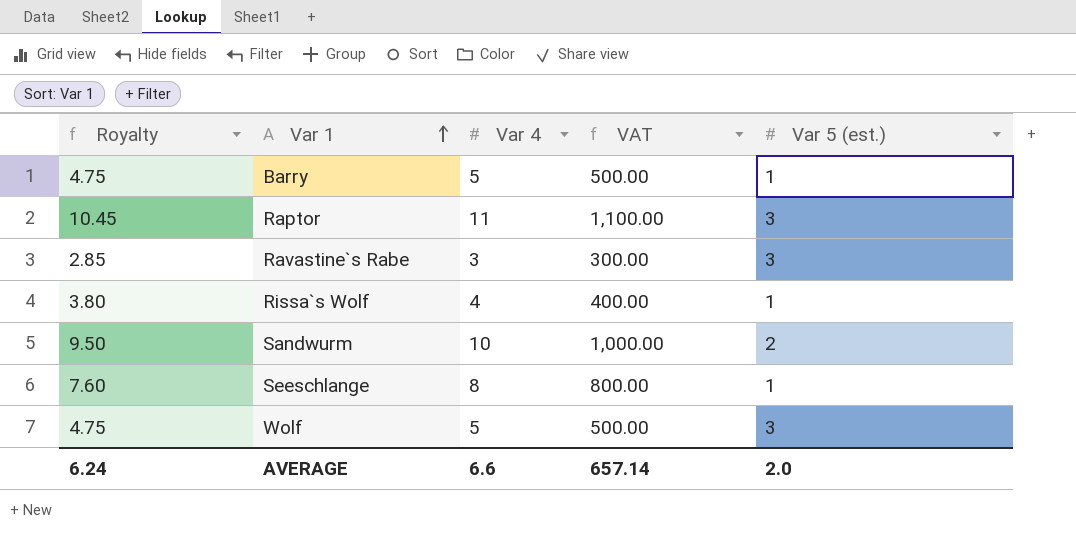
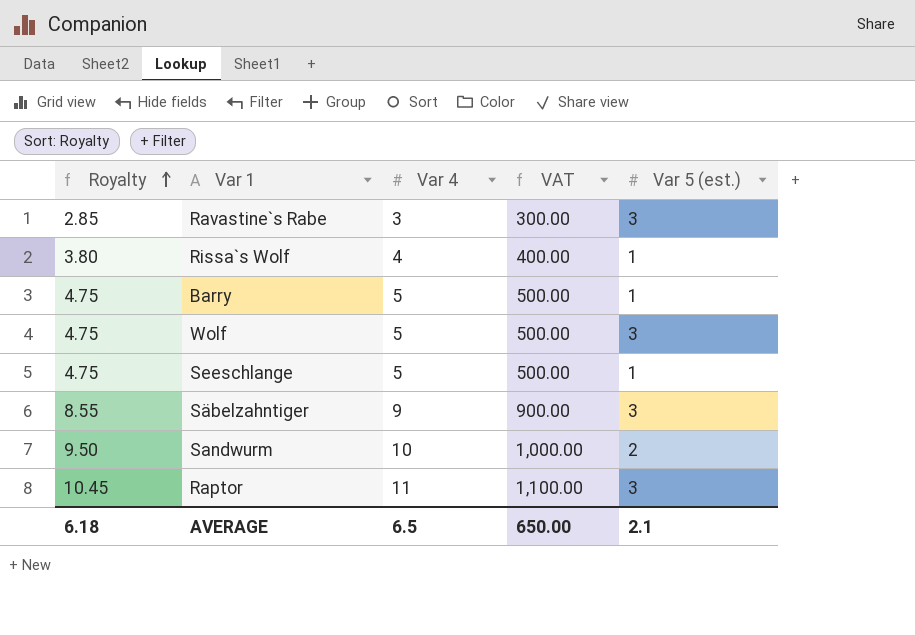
row order: Var 1 ascending -> Royalty ascending
Seeschlange | Royalty: 7.60 -> 4.75
Seeschlange | Var 4: 8 -> 5
Seeschlange | VAT: 800.00 -> 500.00
row Säbelzahntiger: none -> 8.55 | 9 | 900.00 | 3
AVERAGE | Royalty: 6.24 -> 6.18
AVERAGE | Var 4: 6.6 -> 6.5
AVERAGE | VAT: 657.14 -> 650.00
AVERAGE | Var 5 (est.): 2.0 -> 2.1

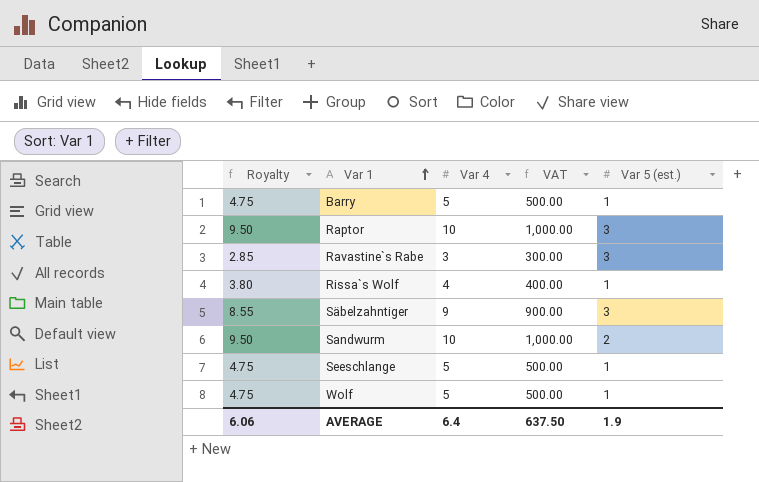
row order: Royalty ascending -> Var 1 ascending
Raptor | Royalty: 10.45 -> 9.50
Raptor | Var 4: 11 -> 10
Raptor | VAT: 1,100.00 -> 1,000.00
Wolf | Var 5 (est.): 3 -> 1
AVERAGE | Royalty: 6.18 -> 6.06
AVERAGE | Var 4: 6.5 -> 6.4
AVERAGE | VAT: 650.00 -> 637.50
AVERAGE | Var 5 (est.): 2.1 -> 1.9

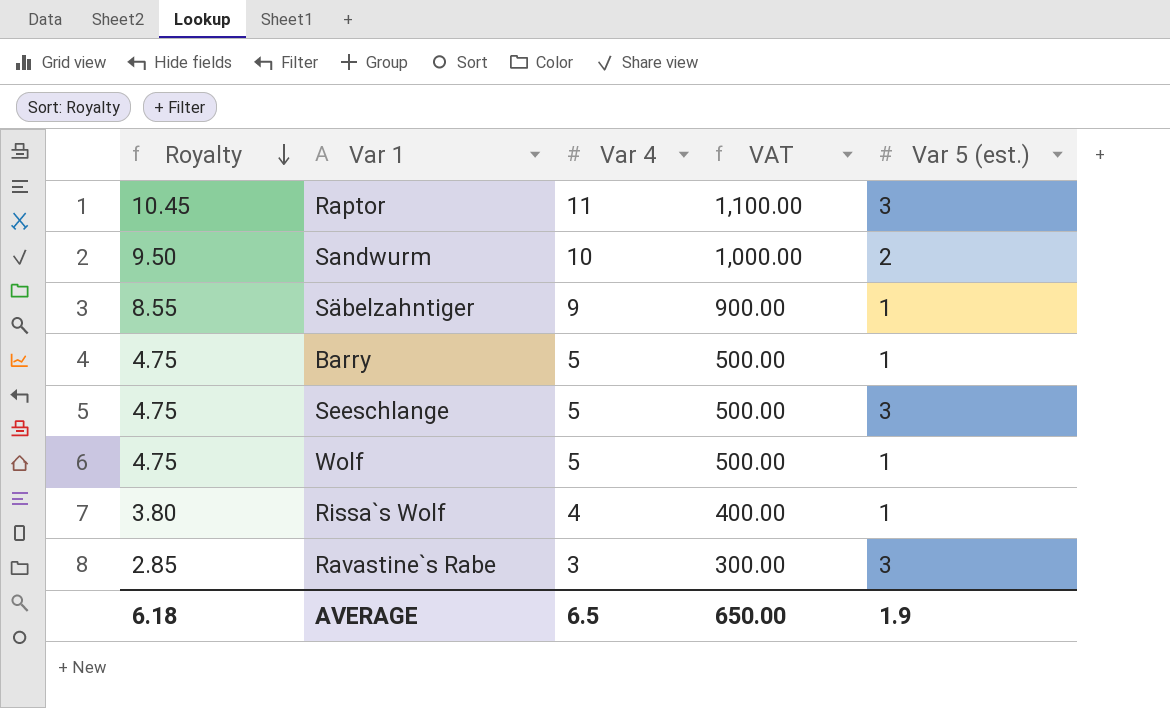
row order: Var 1 ascending -> Royalty descending
Raptor | Royalty: 9.50 -> 10.45
Raptor | Var 4: 10 -> 11
Raptor | VAT: 1,000.00 -> 1,100.00
Säbelzahntiger | Var 5 (est.): 3 -> 1
Seeschlange | Var 5 (est.): 1 -> 3
AVERAGE | Royalty: 6.06 -> 6.18
AVERAGE | Var 4: 6.4 -> 6.5
AVERAGE | VAT: 637.50 -> 650.00

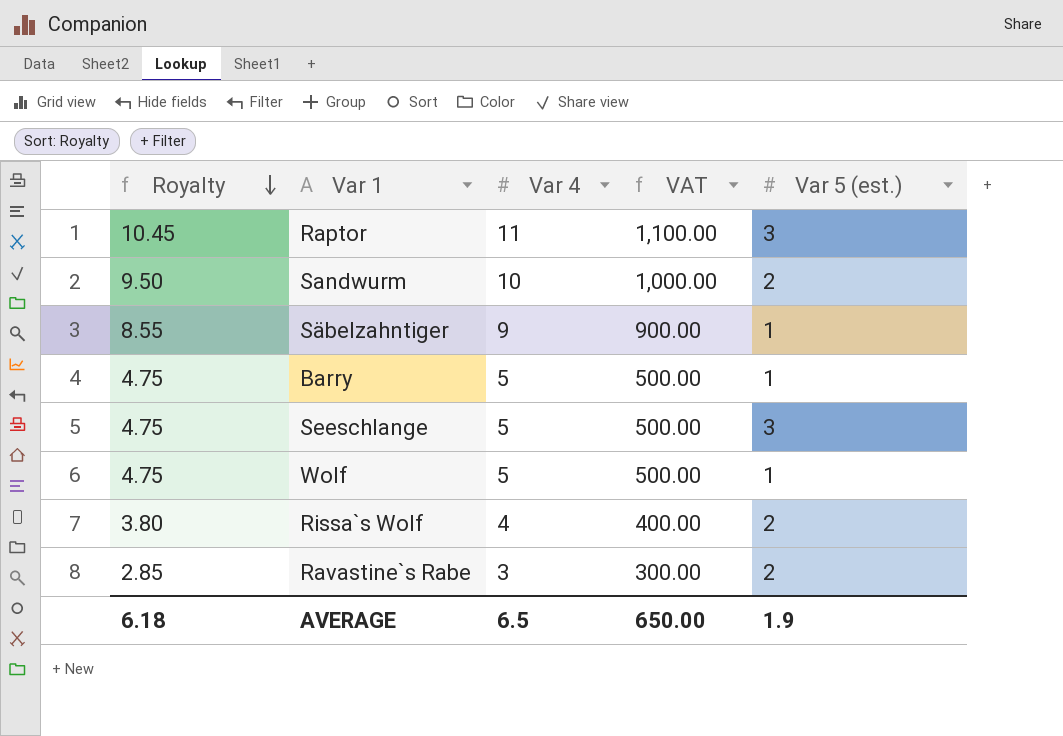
Rissa`s Wolf | Var 5 (est.): 1 -> 2
Ravastine`s Rabe | Var 5 (est.): 3 -> 2

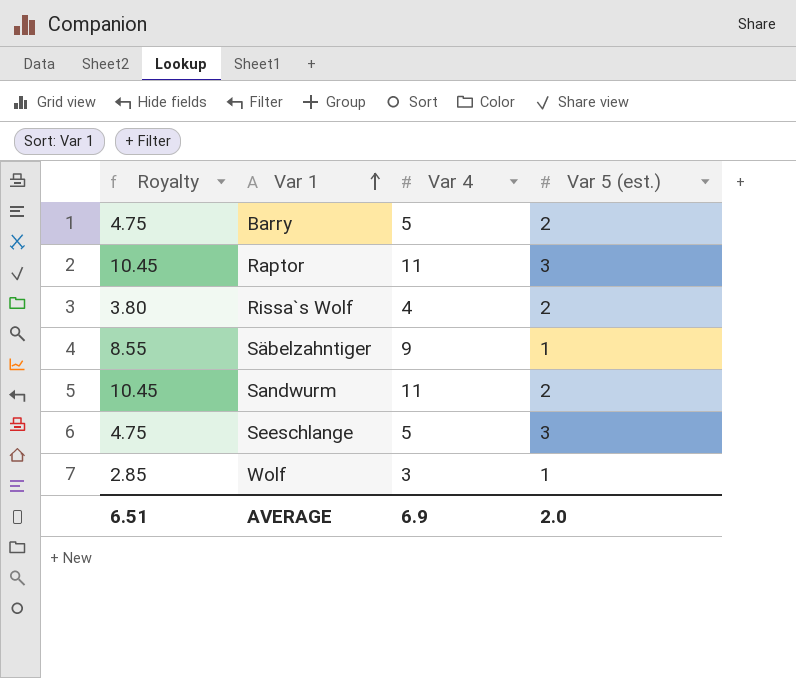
row order: Royalty descending -> Var 1 ascending
column VAT | formula: [Var 4] * 100 -> none
row Ravastine`s Rabe: 2.85 | 3 | 300.00 | 2 -> none
Barry | Var 5 (est.): 1 -> 2
Sandwurm | Royalty: 9.50 -> 10.45
Sandwurm | Var 4: 10 -> 11
Wolf | Royalty: 4.75 -> 2.85
Wolf | Var 4: 5 -> 3
AVERAGE | Royalty: 6.18 -> 6.51
AVERAGE | Var 4: 6.5 -> 6.9
AVERAGE | Var 5 (est.): 1.9 -> 2.0

